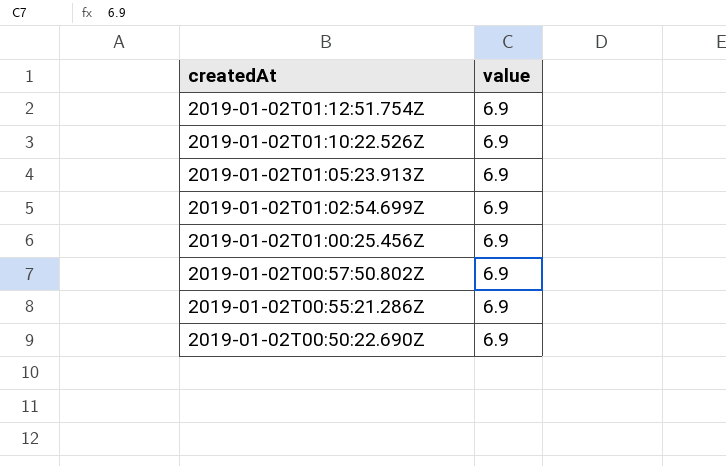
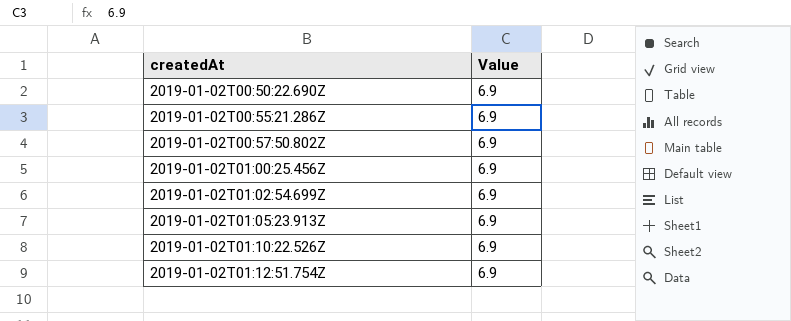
row order: createdAt descending -> createdAt ascending
column name: value -> Value

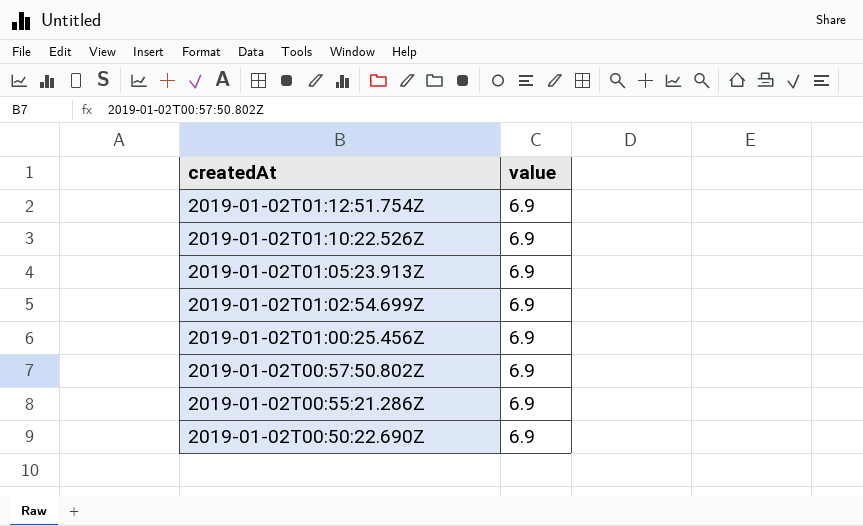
row order: createdAt ascending -> createdAt descending
column name: Value -> value

